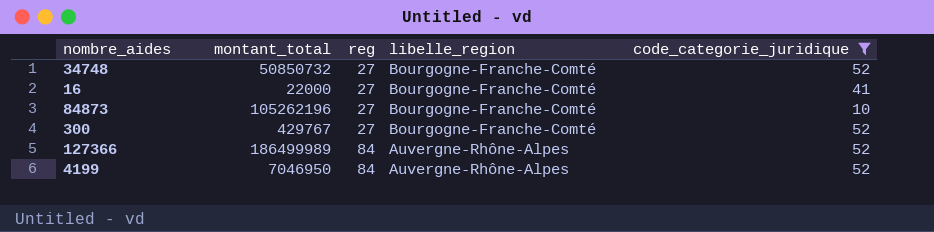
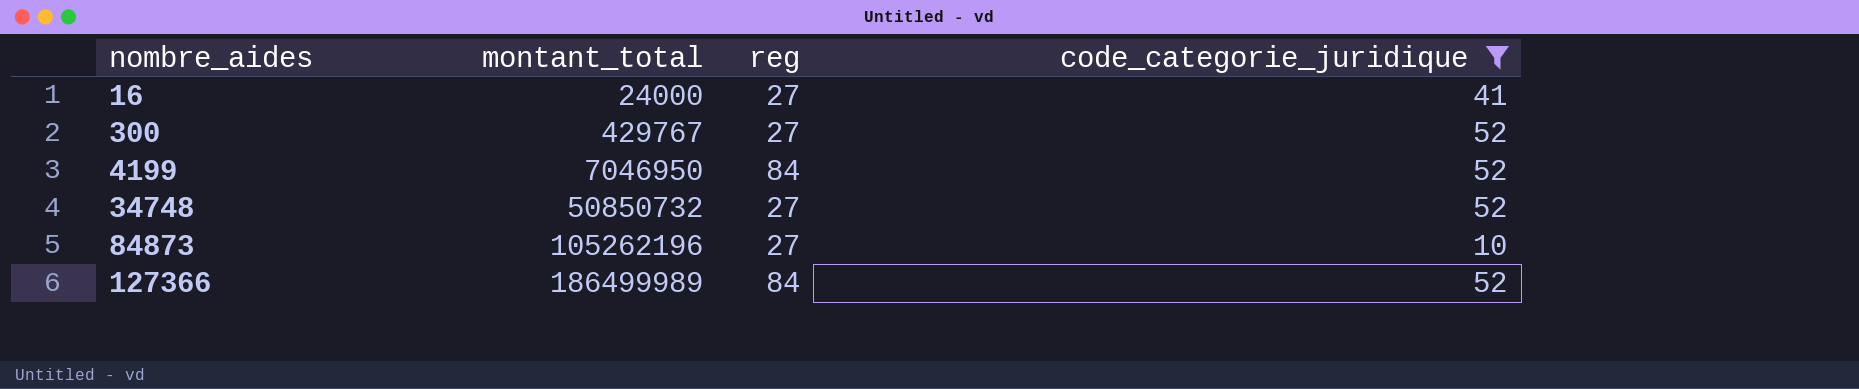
row order: reg ascending -> nombre_aides ascending
column libelle_region | position: 4 -> none
16 | montant_total: 22000 -> 24000

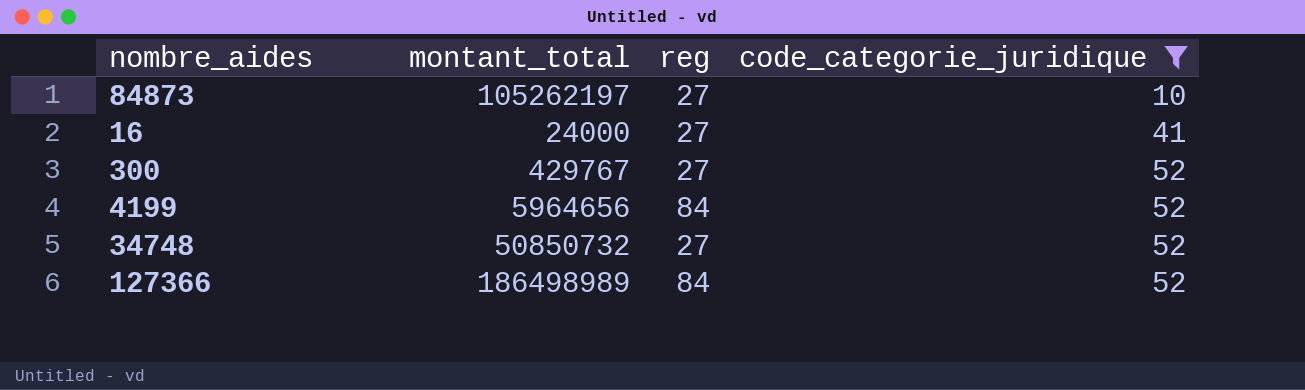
row order: nombre_aides ascending -> code_categorie_juridique ascending
84873 | montant_total: 105262196 -> 105262197
4199 | montant_total: 7046950 -> 5964656
127366 | montant_total: 186499989 -> 186498989

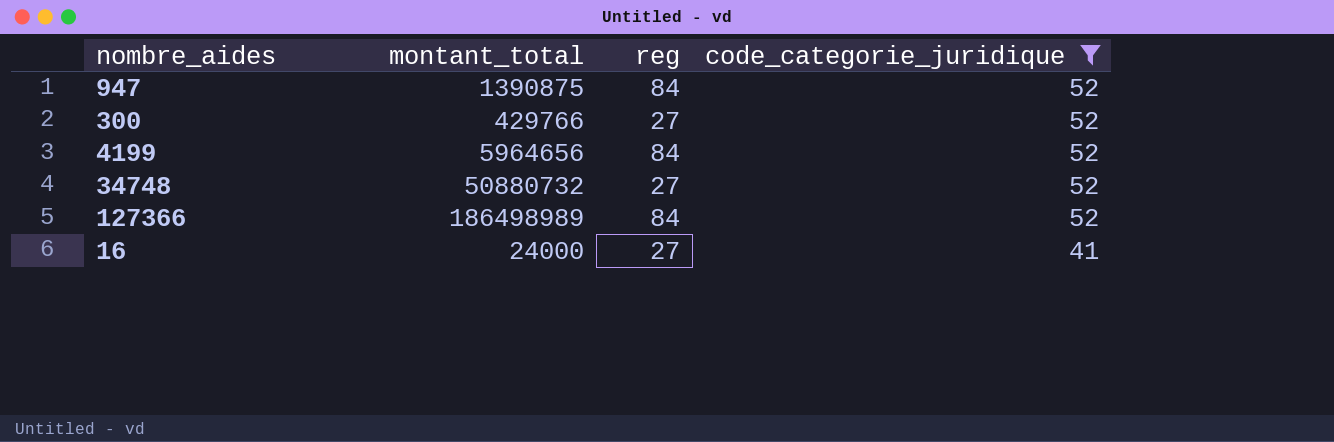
row order: code_categorie_juridique ascending -> code_categorie_juridique descending
row 84873: 105262197 | 27 | 10 -> none
row 947: none -> 1390875 | 84 | 52
300 | montant_total: 429767 -> 429766
34748 | montant_total: 50850732 -> 50880732

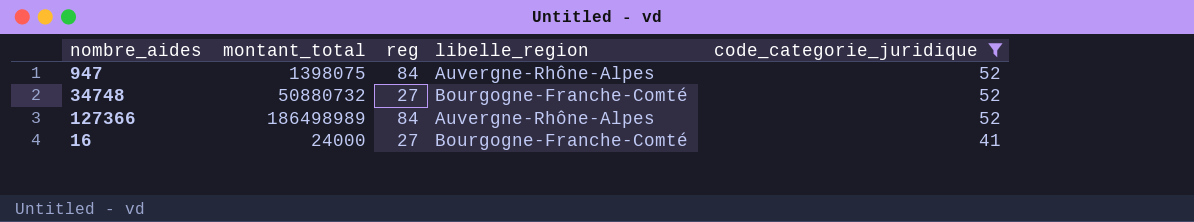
column libelle_region | position: none -> 4
row 300: 429766 | 27 | 52 -> none
row 4199: 5964656 | 84 | 52 -> none
947 | montant_total: 1390875 -> 1398075

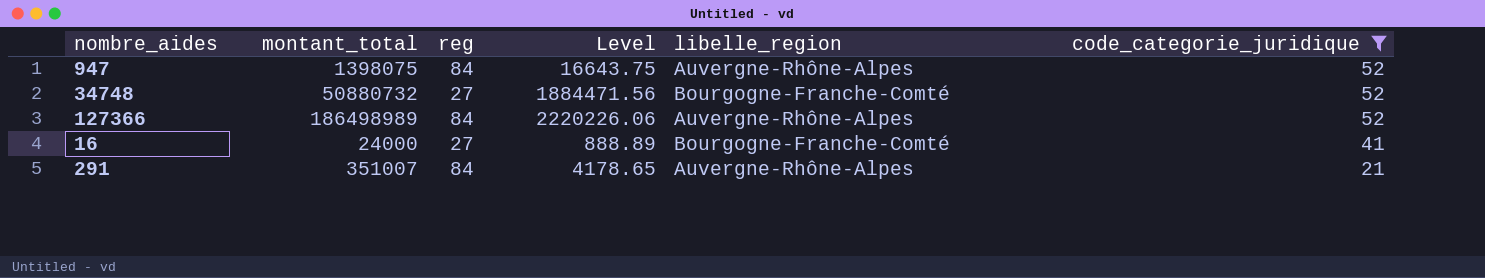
column Level | formula: none -> [montant_total] / [reg]
row 291: none -> 351007 | 84 | 4178.65 | Auvergne-Rhône-Alpes | 21

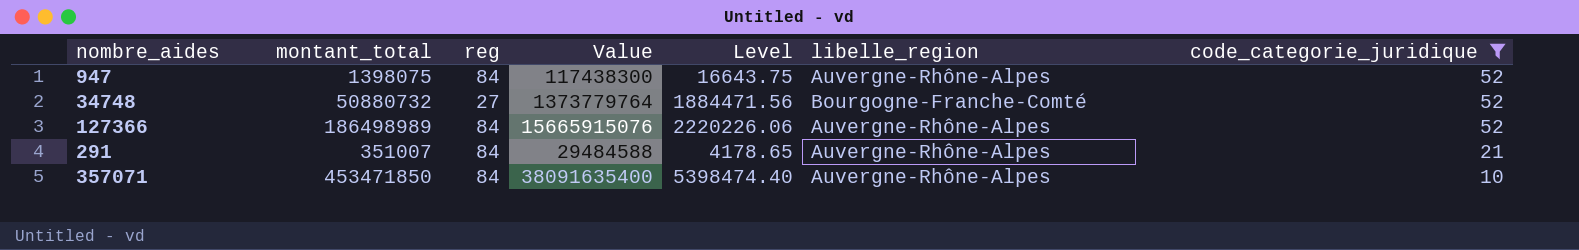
column Value | formula: none -> [montant_total] * [reg]
row 16: 24000 | 27 | 888.89 | Bourgogne-Franche-Comté | 41 -> none
row 357071: none -> 453471850 | 84 | 38091635400 | 5398474.40 | Auvergne-Rhône-Alpes | 10

